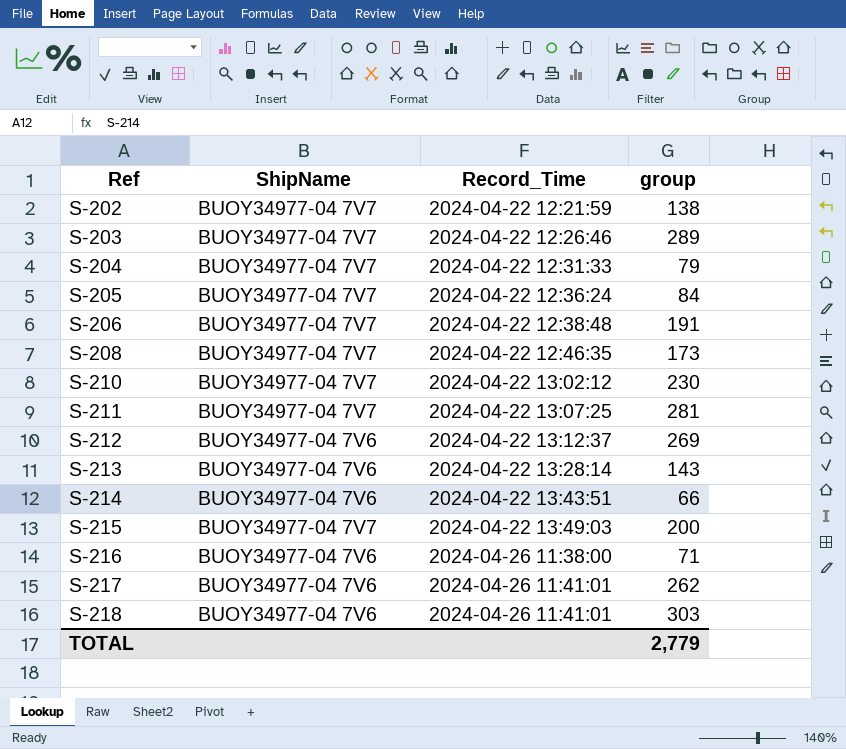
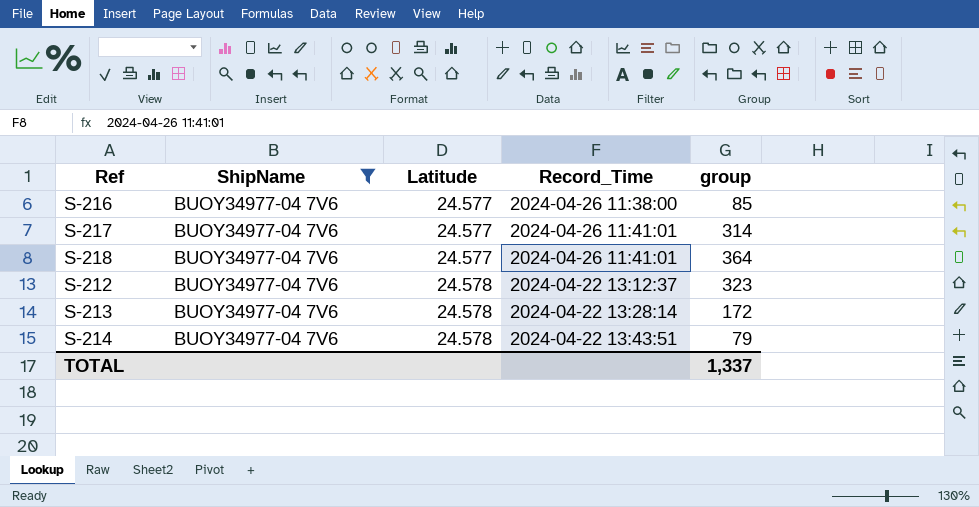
filter: none -> ShipName = BUOY34977-04 7V6
row order: Ref ascending -> Latitude ascending
column Latitude | position: none -> 3
S-216 | group: 71 -> 85
S-217 | group: 262 -> 314
S-218 | group: 303 -> 364
S-212 | group: 269 -> 323
S-213 | group: 143 -> 172
S-214 | group: 66 -> 79
TOTAL | group: 2,779 -> 1,337

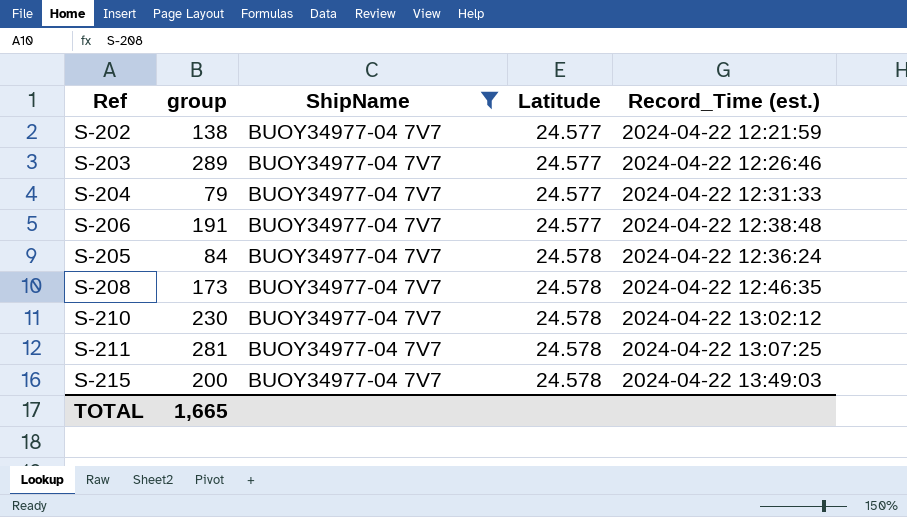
filter: ShipName = BUOY34977-04 7V6 -> ShipName = BUOY34977-04 7V7
column group | position: 5 -> 2
column name: Record_Time -> Record_Time (est.)
TOTAL | group: 1,337 -> 1,665

